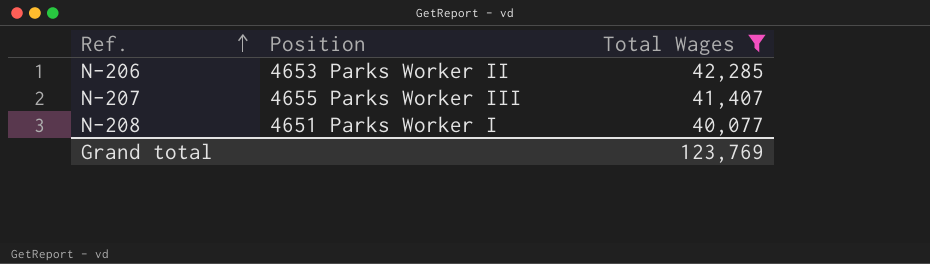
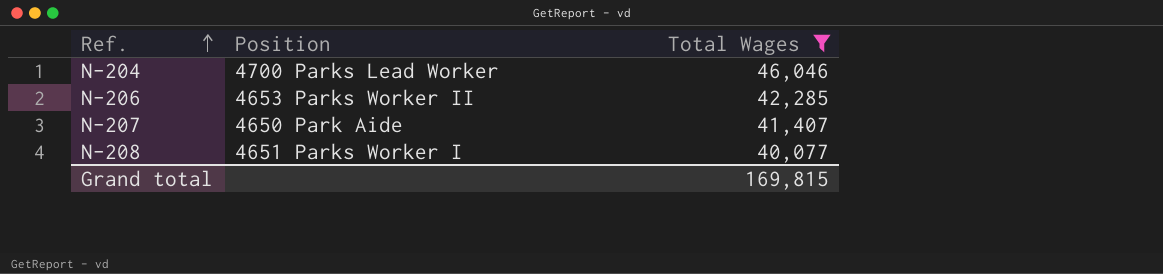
row N-204: none -> 4700 Parks Lead Worker | 46,046
N-207 | Position: 4655 Parks Worker III -> 4650 Park Aide
Grand total | Total Wages: 123,769 -> 169,815

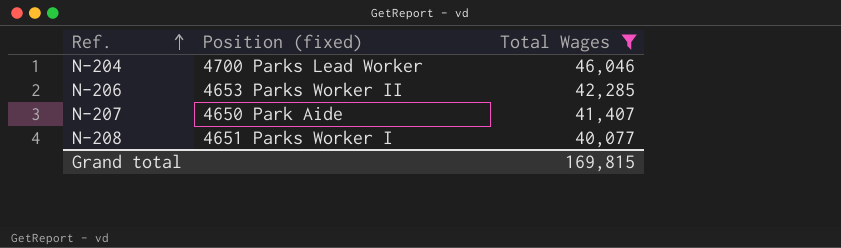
column name: Position -> Position (fixed)

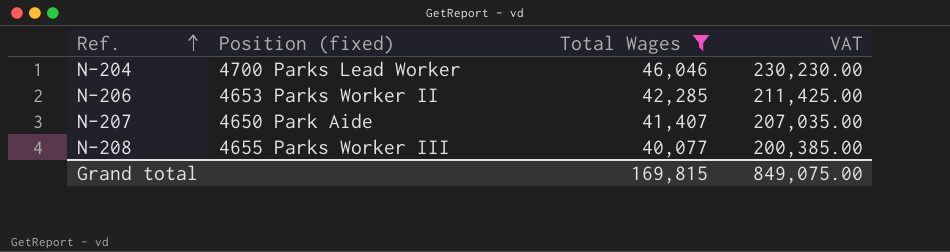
column VAT | formula: none -> [Total Wages] * 5
N-208 | Position (fixed): 4651 Parks Worker I -> 4655 Parks Worker III

